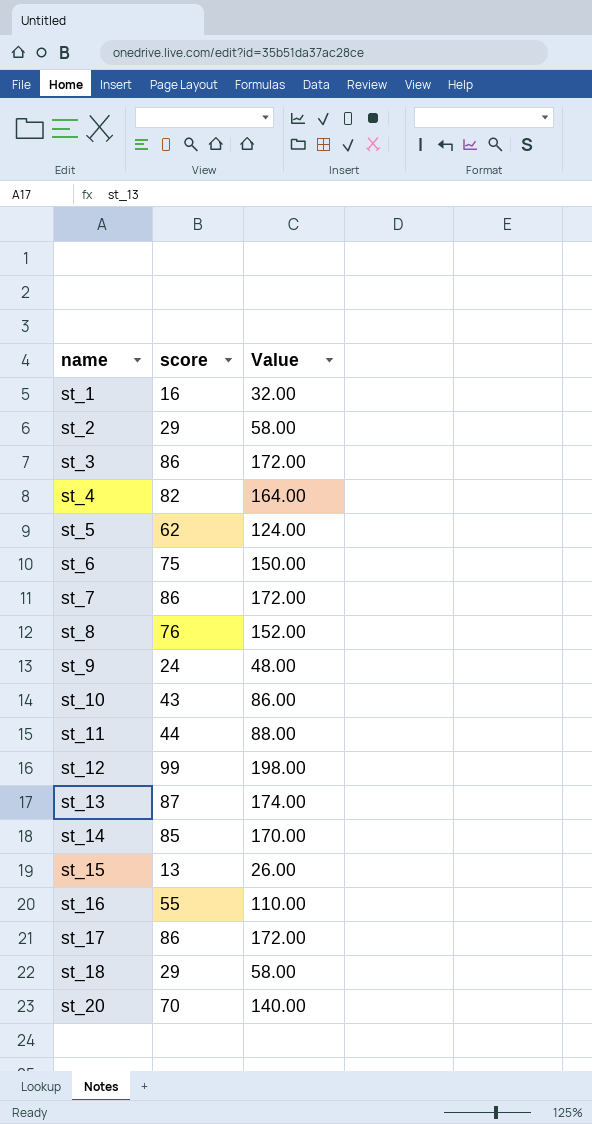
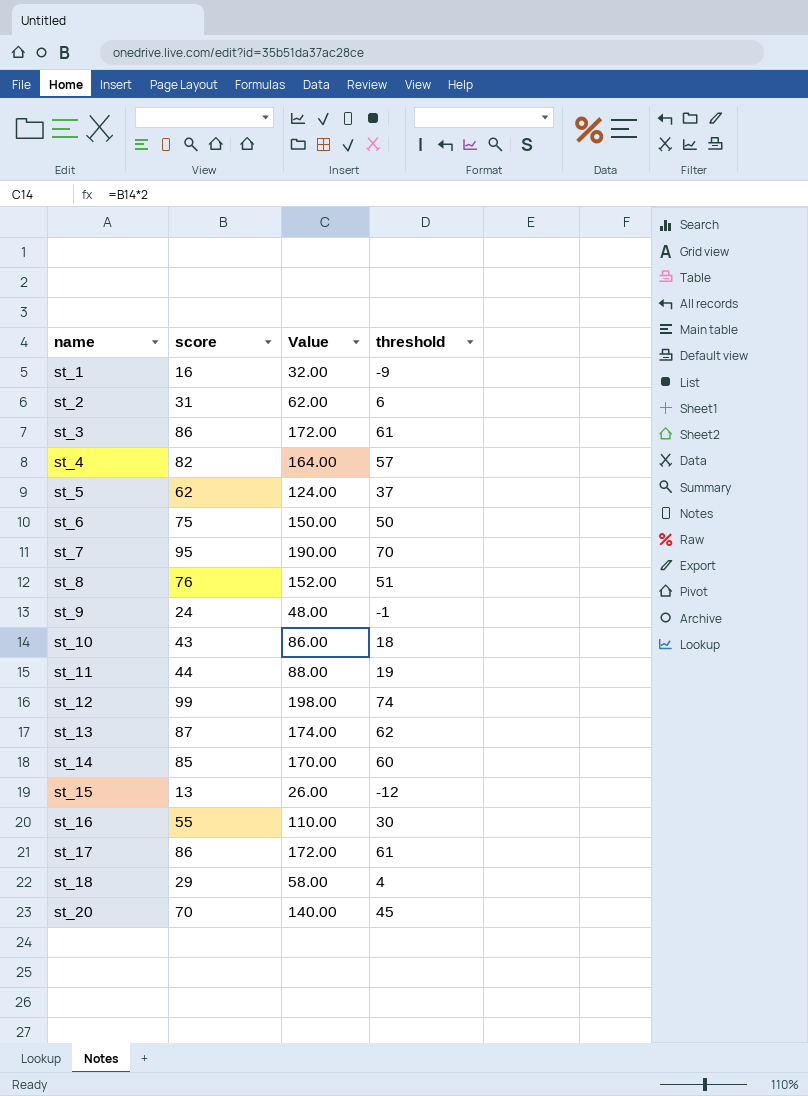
column threshold | formula: none -> [score] - 25
st_2 | score: 29 -> 31
st_2 | Value: 58.00 -> 62.00
st_7 | score: 86 -> 95
st_7 | Value: 172.00 -> 190.00

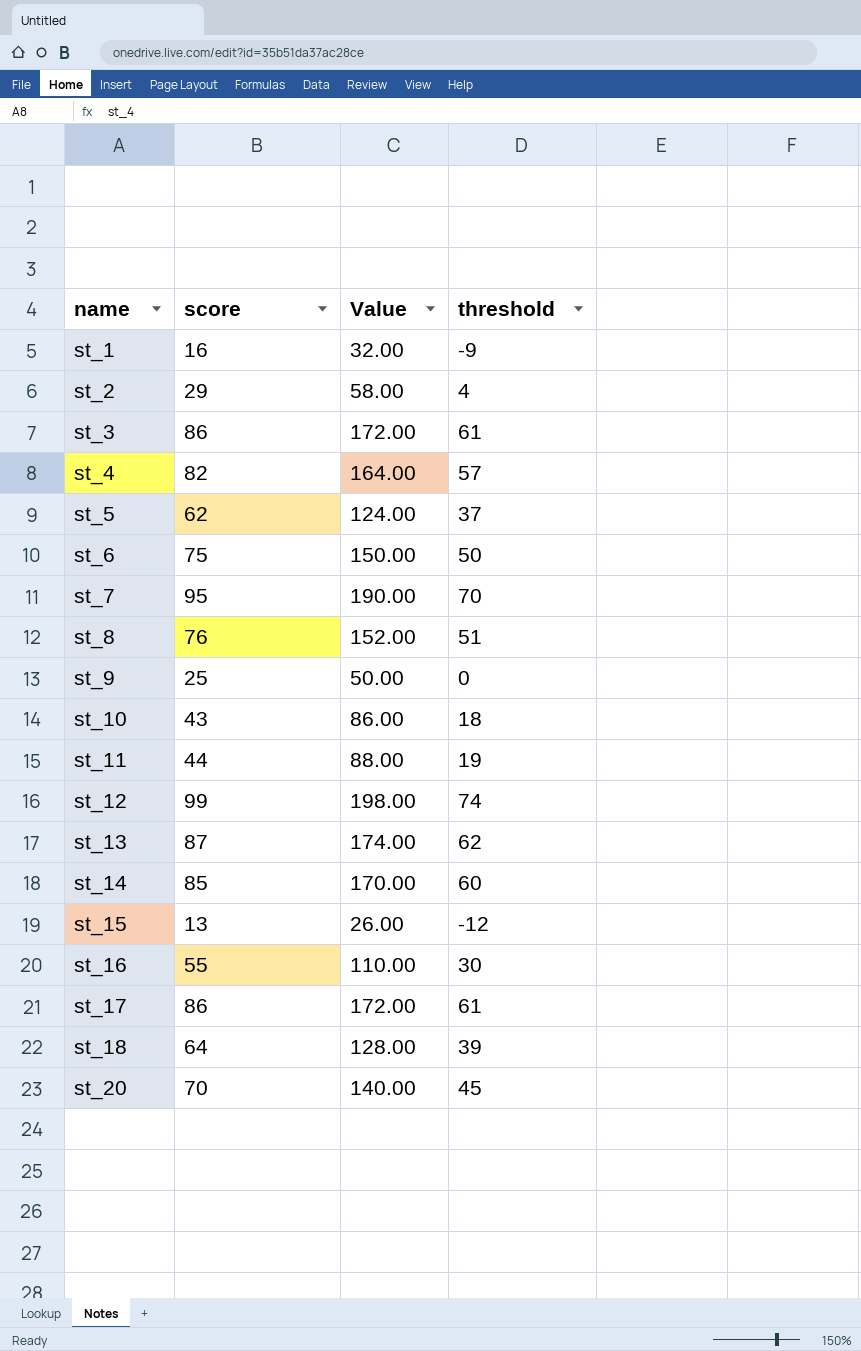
st_2 | score: 31 -> 29
st_2 | Value: 62.00 -> 58.00
st_2 | threshold: 6 -> 4
st_9 | score: 24 -> 25
st_9 | Value: 48.00 -> 50.00
st_9 | threshold: -1 -> 0
st_18 | score: 29 -> 64
st_18 | Value: 58.00 -> 128.00
st_18 | threshold: 4 -> 39

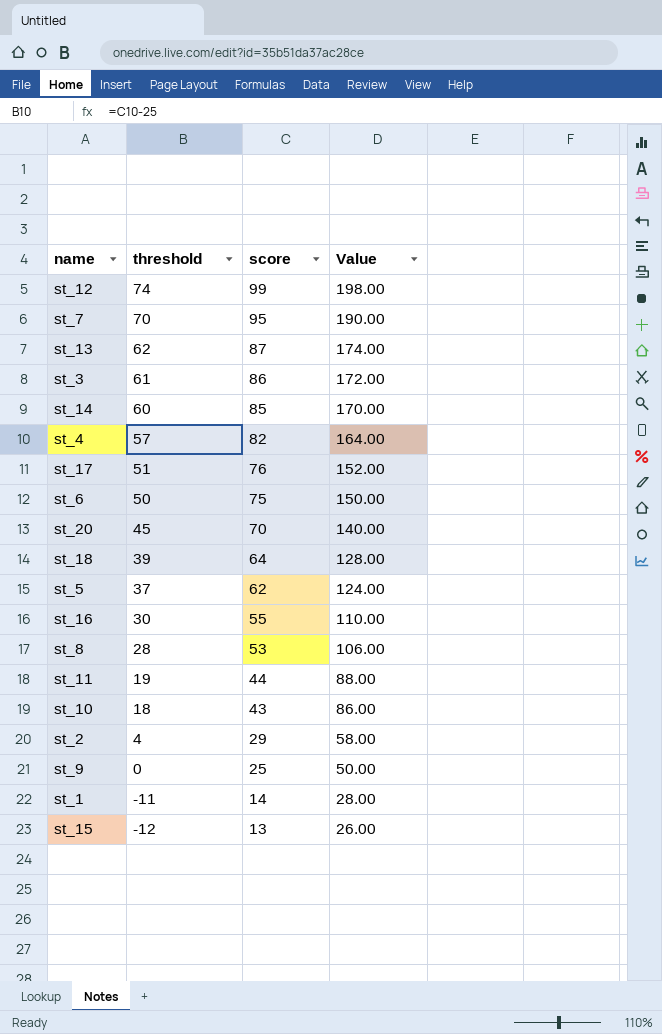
row order: name ascending -> threshold descending
column threshold | position: 4 -> 2
st_17 | threshold: 61 -> 51
st_17 | score: 86 -> 76
st_17 | Value: 172.00 -> 152.00
st_8 | threshold: 51 -> 28
st_8 | score: 76 -> 53
st_8 | Value: 152.00 -> 106.00
st_1 | threshold: -9 -> -11
st_1 | score: 16 -> 14
st_1 | Value: 32.00 -> 28.00

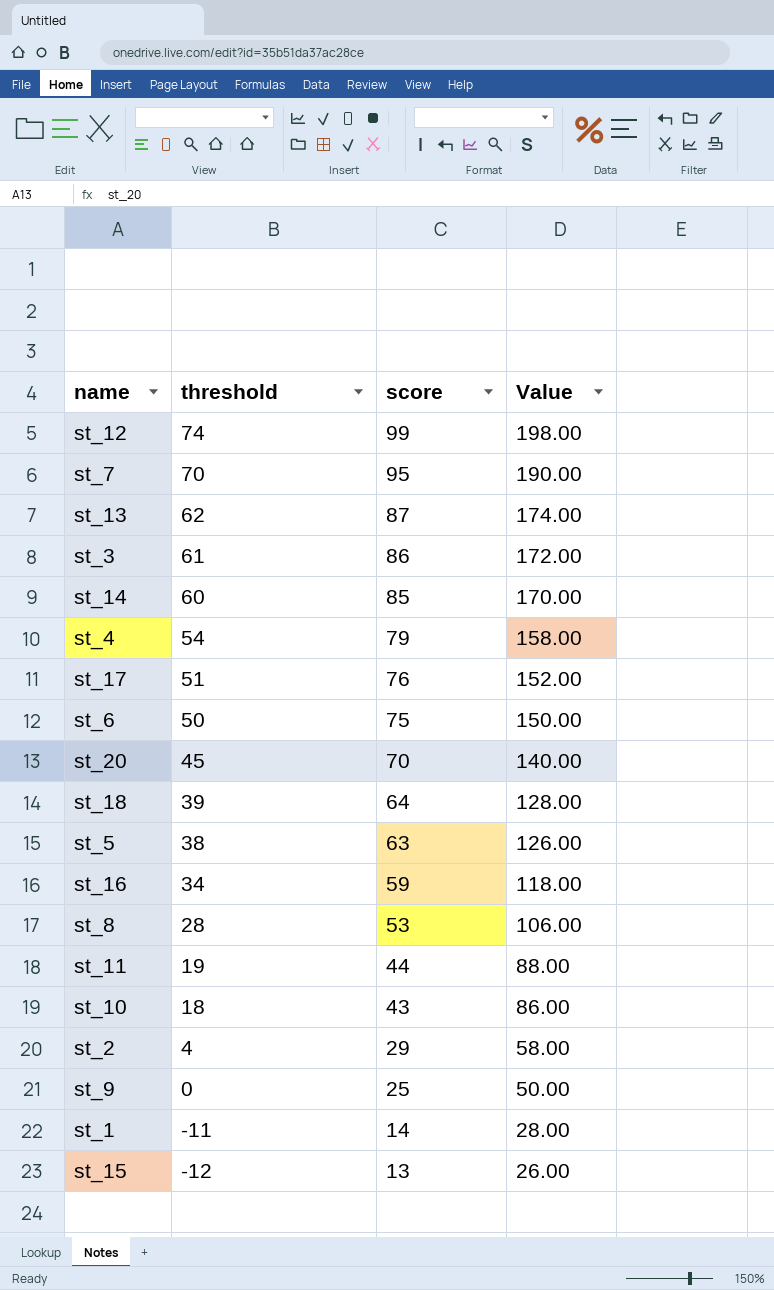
st_4 | threshold: 57 -> 54
st_4 | score: 82 -> 79
st_4 | Value: 164.00 -> 158.00
st_5 | threshold: 37 -> 38
st_5 | score: 62 -> 63
st_5 | Value: 124.00 -> 126.00
st_16 | threshold: 30 -> 34
st_16 | score: 55 -> 59
st_16 | Value: 110.00 -> 118.00

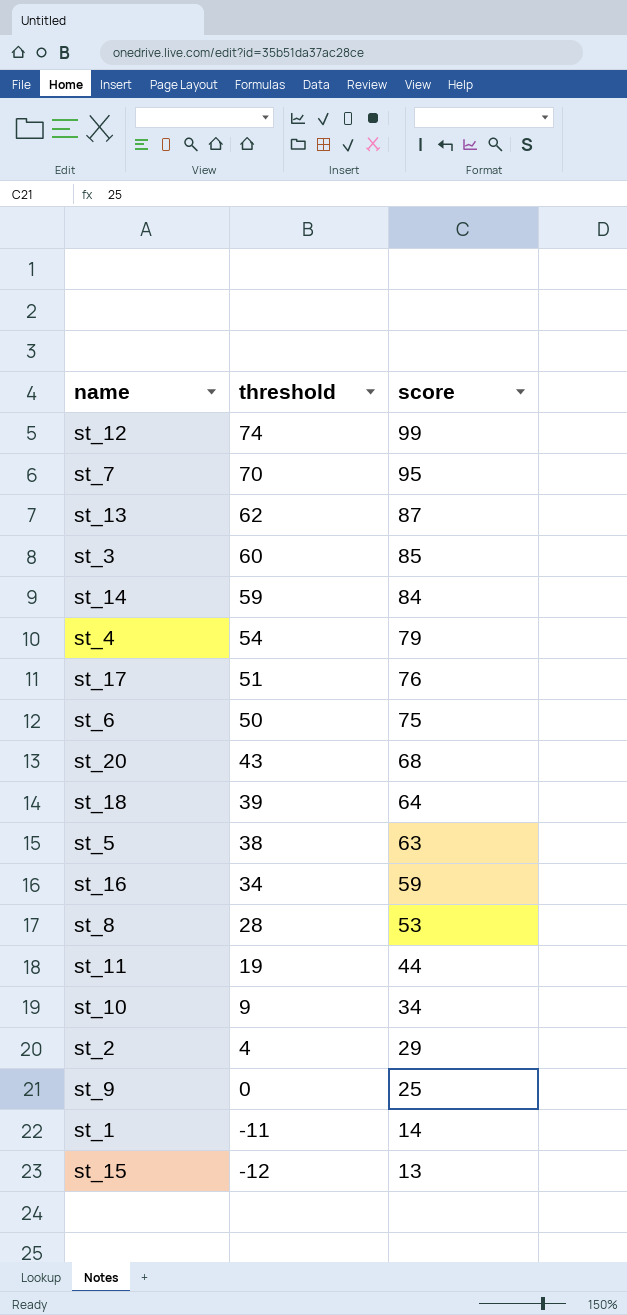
column Value | formula: [score] * 2 -> none
st_3 | threshold: 61 -> 60
st_3 | score: 86 -> 85
st_14 | threshold: 60 -> 59
st_14 | score: 85 -> 84
st_20 | threshold: 45 -> 43
st_20 | score: 70 -> 68
st_10 | threshold: 18 -> 9
st_10 | score: 43 -> 34

